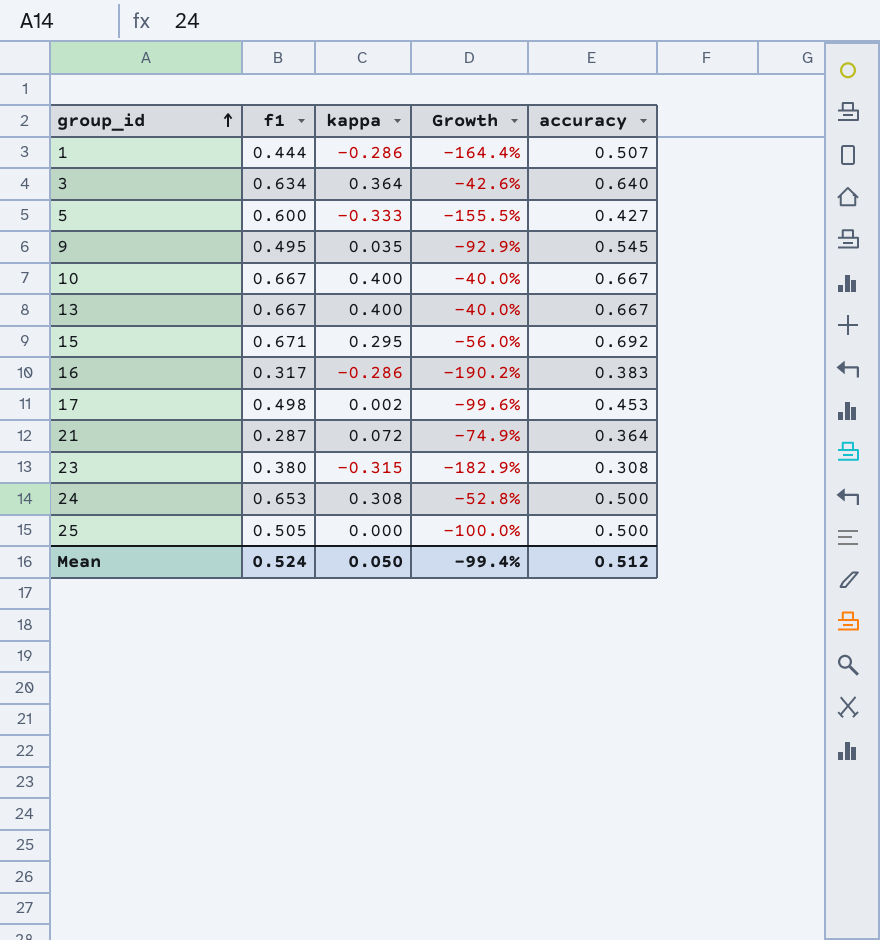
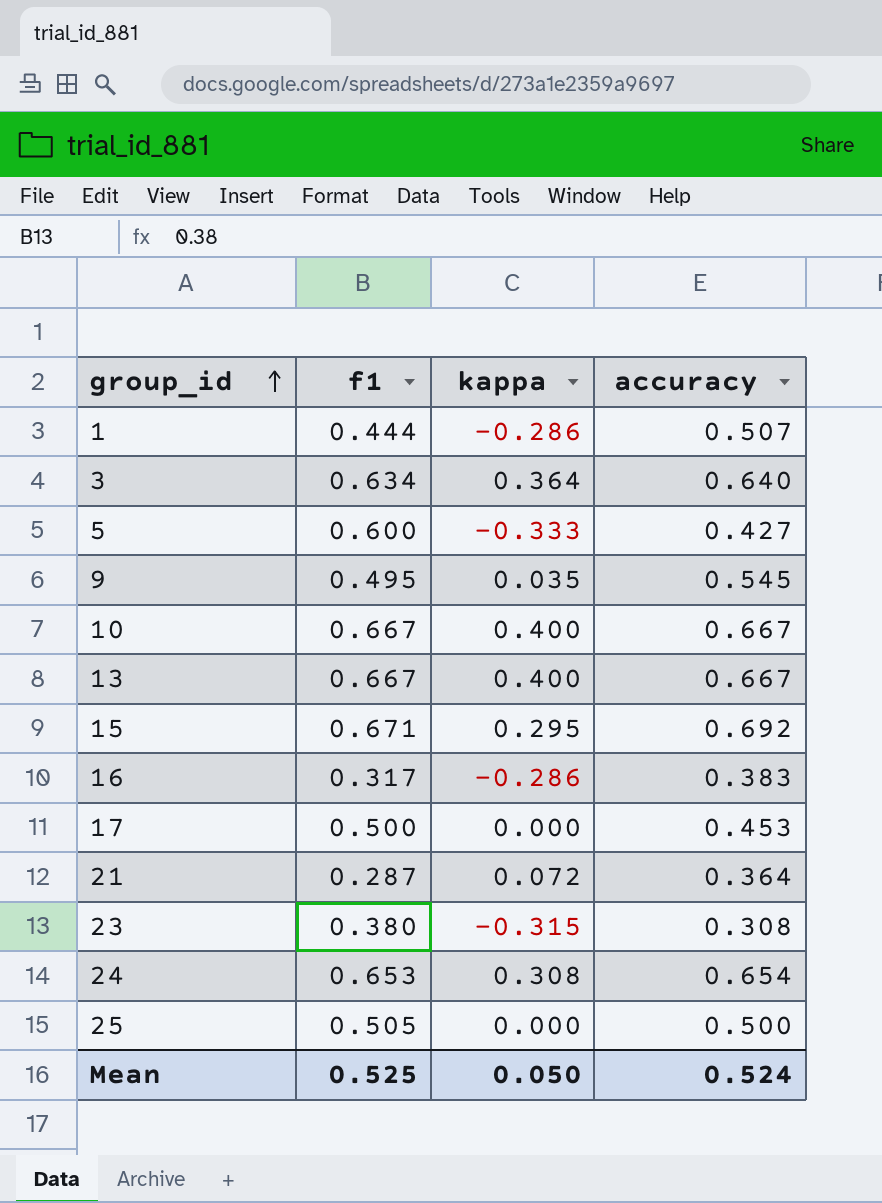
column Growth | formula: ([kappa] - [f1]) / [f1] -> none
17 | f1: 0.498 -> 0.500
17 | kappa: 0.002 -> 0.000
24 | accuracy: 0.500 -> 0.654
Mean | f1: 0.524 -> 0.525
Mean | accuracy: 0.512 -> 0.524

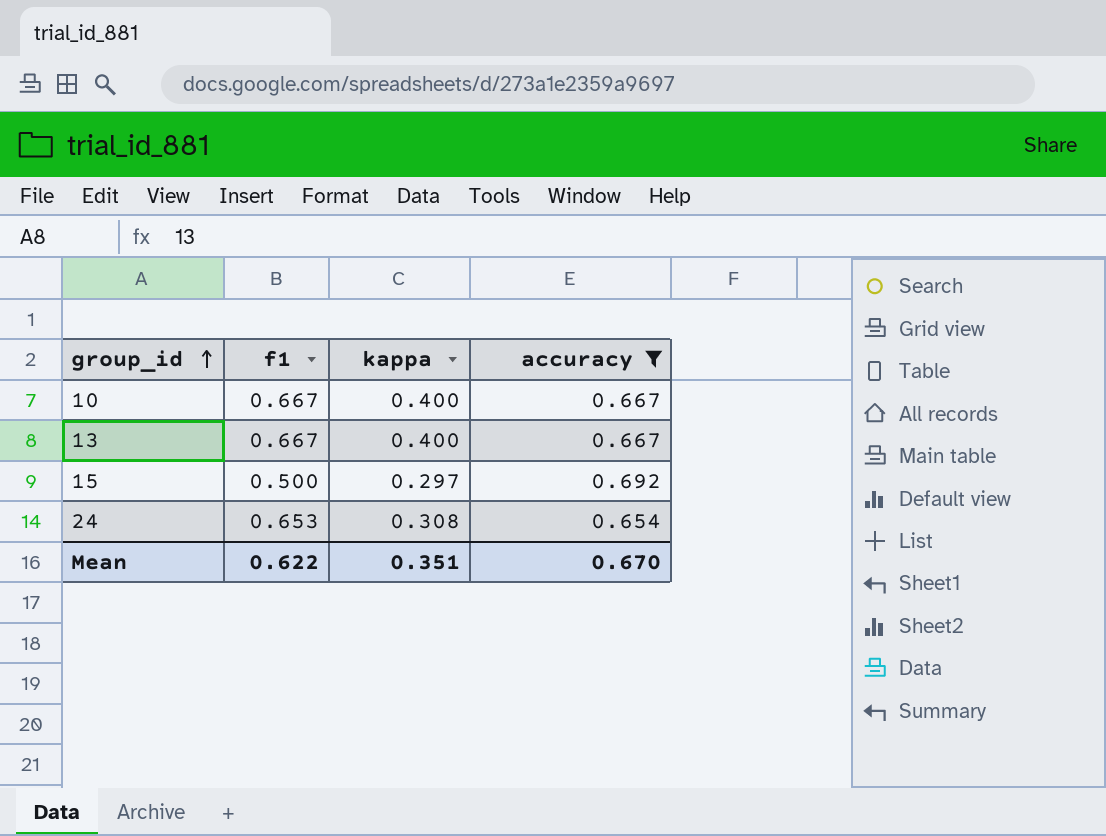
filter: none -> accuracy >= 0.654
15 | f1: 0.671 -> 0.500
15 | kappa: 0.295 -> 0.297
Mean | f1: 0.525 -> 0.622
Mean | kappa: 0.050 -> 0.351
Mean | accuracy: 0.524 -> 0.670

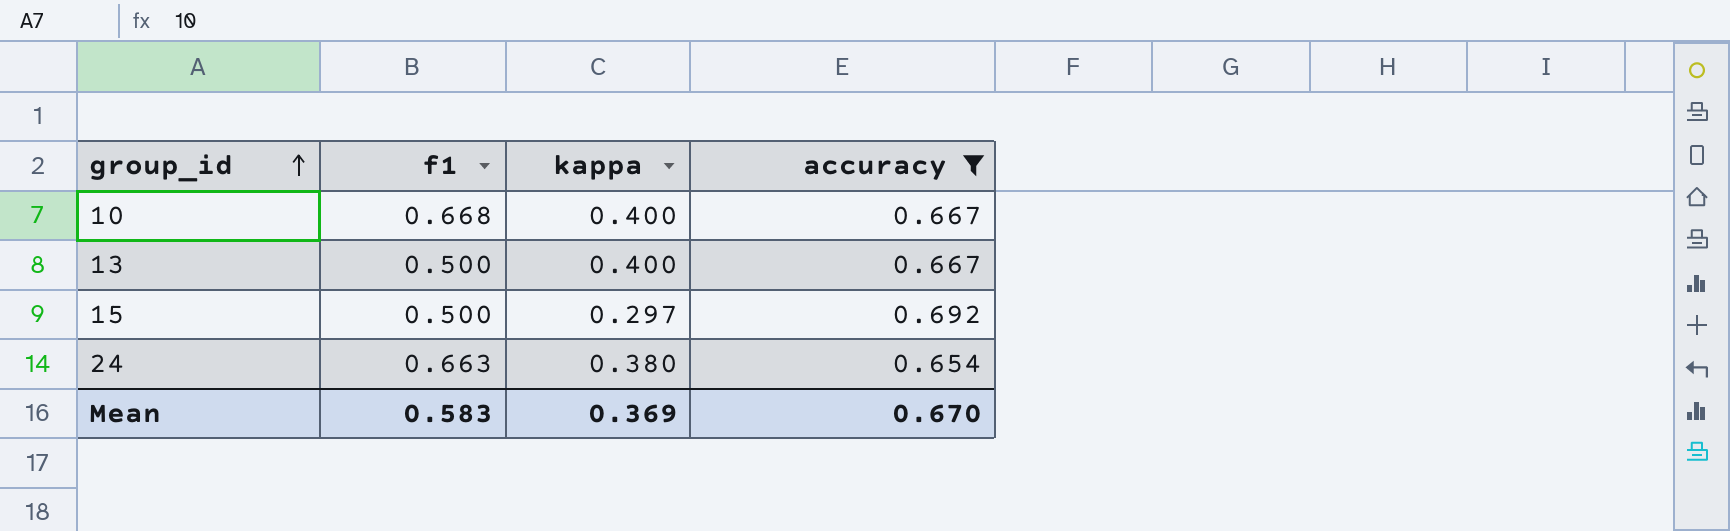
10 | f1: 0.667 -> 0.668
13 | f1: 0.667 -> 0.500
24 | f1: 0.653 -> 0.663
24 | kappa: 0.308 -> 0.380
Mean | f1: 0.622 -> 0.583
Mean | kappa: 0.351 -> 0.369

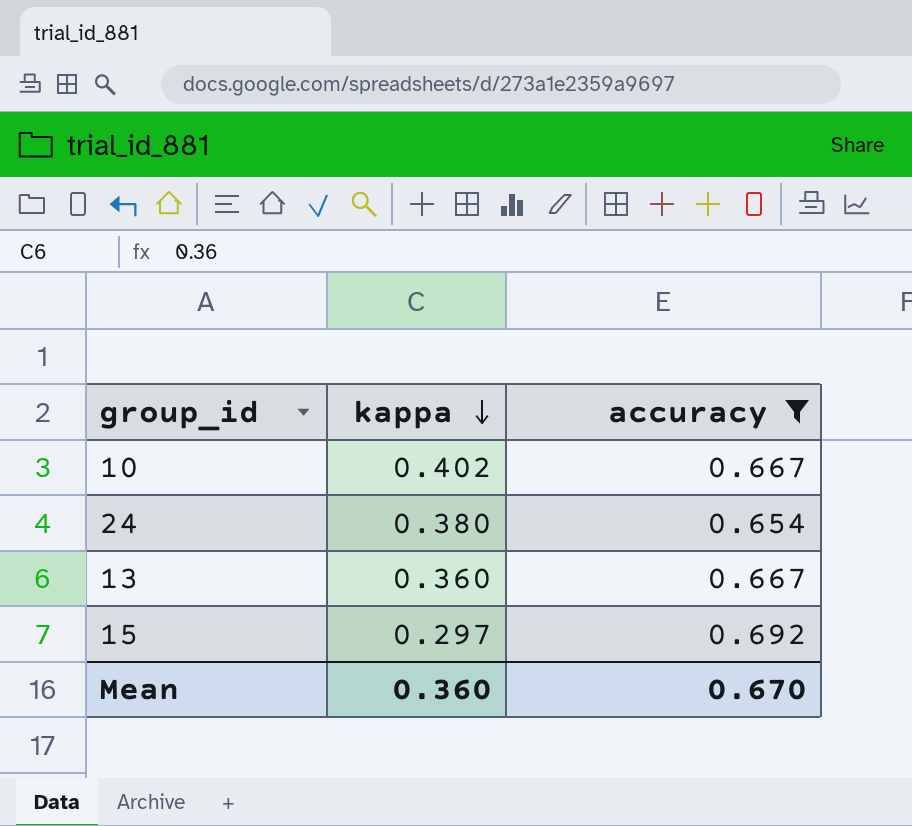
row order: group_id ascending -> kappa descending
column f1 | position: 2 -> none
10 | kappa: 0.400 -> 0.402
13 | kappa: 0.400 -> 0.360
Mean | kappa: 0.369 -> 0.360

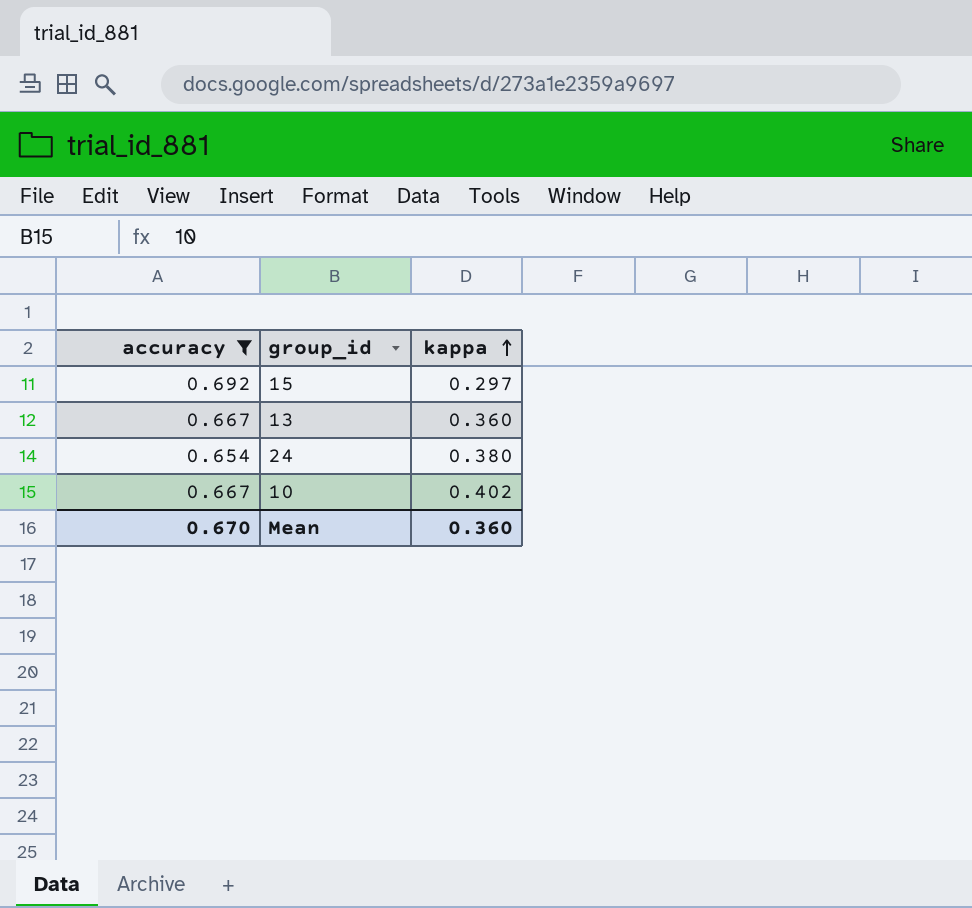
row order: kappa descending -> kappa ascending
column accuracy | position: 3 -> 1

